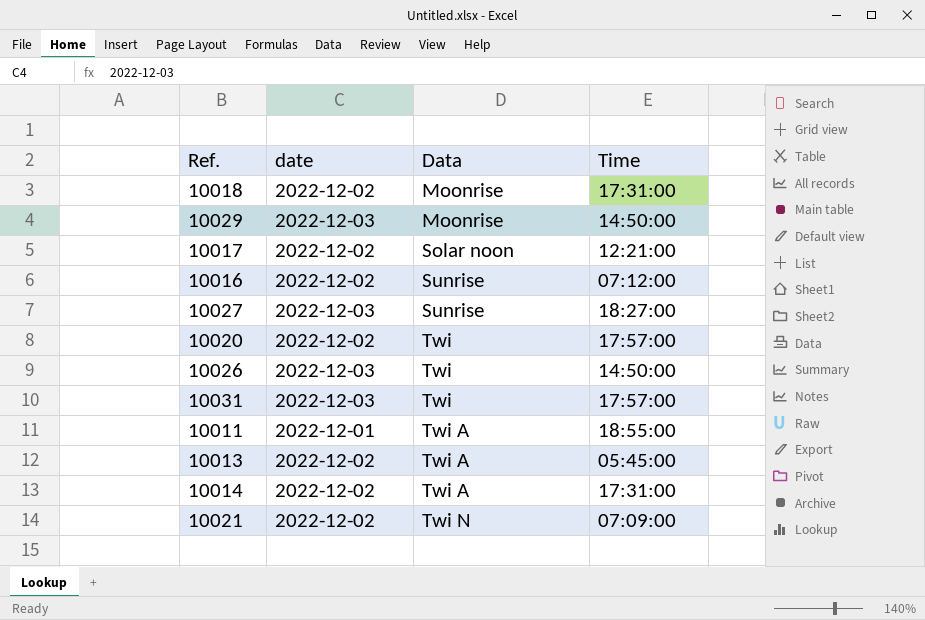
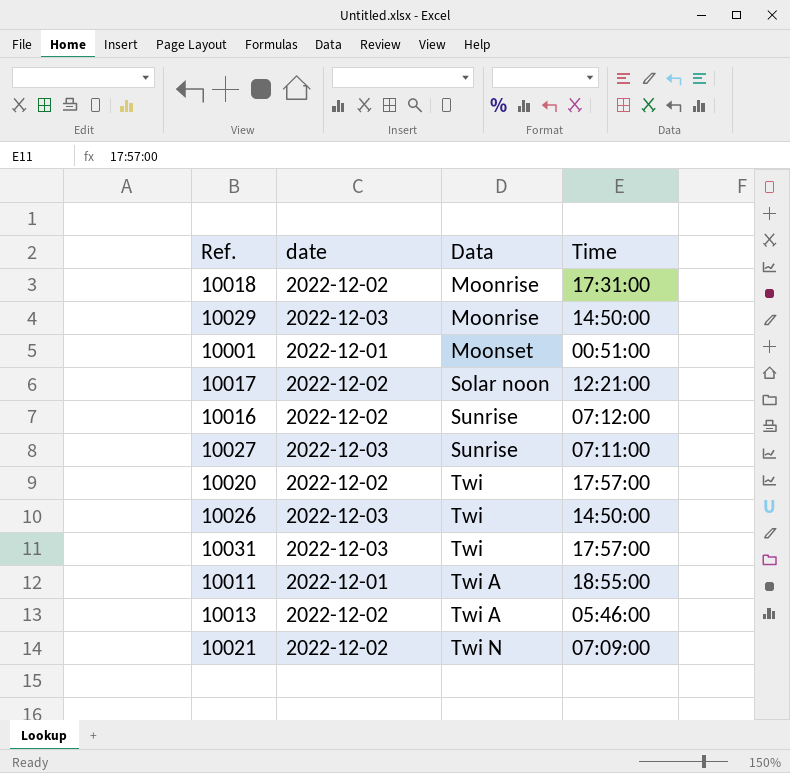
row 10014: 2022-12-02 | Twi A | 17:31:00 -> none
row 10001: none -> 2022-12-01 | Moonset | 00:51:00
10027 | Time: 18:27:00 -> 07:11:00
10013 | Time: 05:45:00 -> 05:46:00

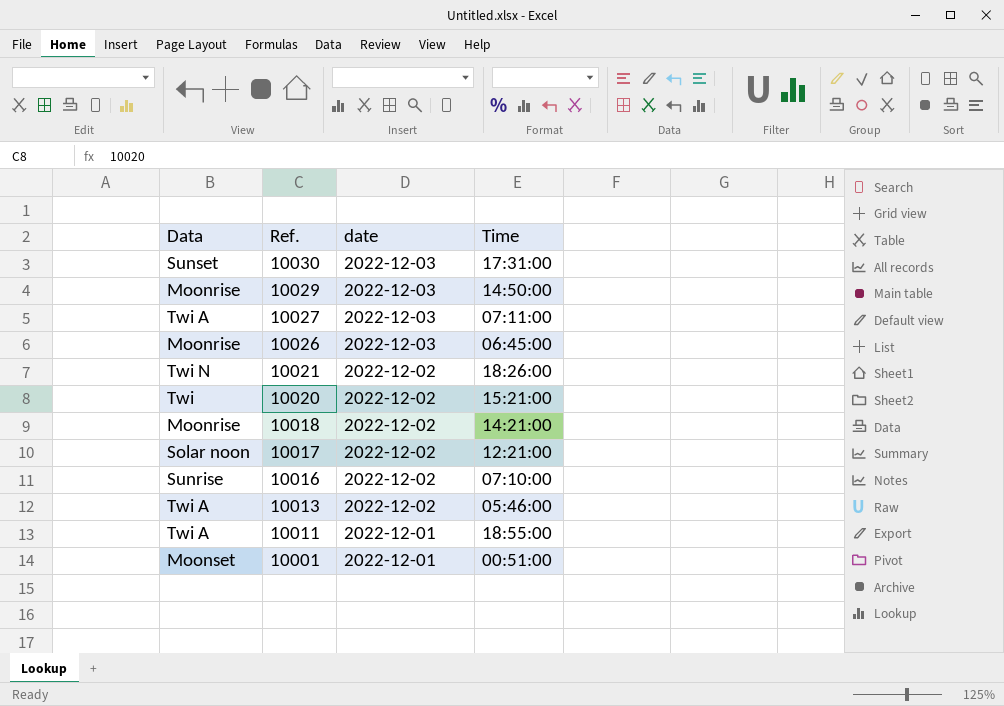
row order: Data ascending -> Ref. descending
column Data | position: 3 -> 1
row 10031: 2022-12-03 | Twi | 17:57:00 -> none
row 10030: none -> Sunset | 2022-12-03 | 17:31:00
10027 | Data: Sunrise -> Twi A
10026 | Data: Twi -> Moonrise
10026 | Time: 14:50:00 -> 06:45:00
10021 | Time: 07:09:00 -> 18:26:00
10020 | Time: 17:57:00 -> 15:21:00
10018 | Time: 17:31:00 -> 14:21:00
10016 | Time: 07:12:00 -> 07:10:00

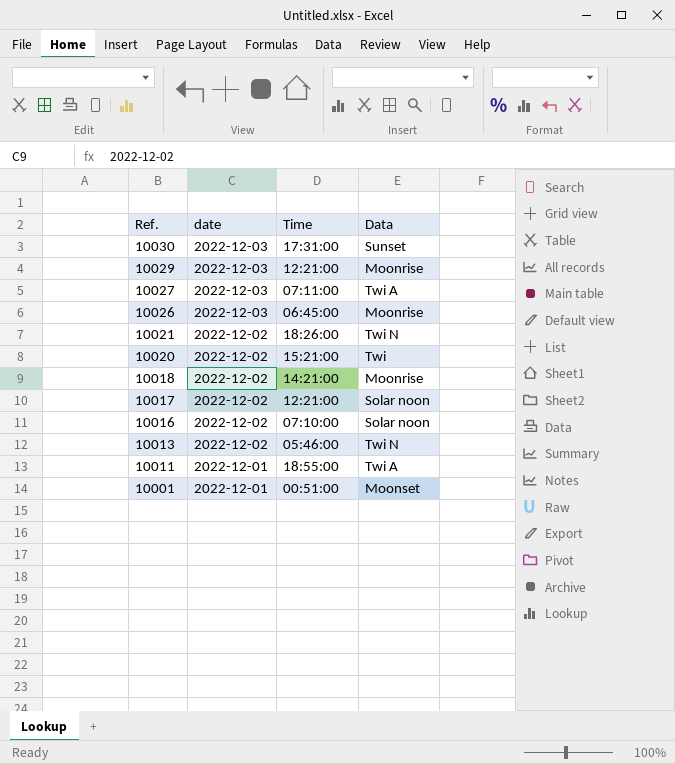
column Data | position: 1 -> 4
10029 | Time: 14:50:00 -> 12:21:00
10016 | Data: Sunrise -> Solar noon
10013 | Data: Twi A -> Twi N

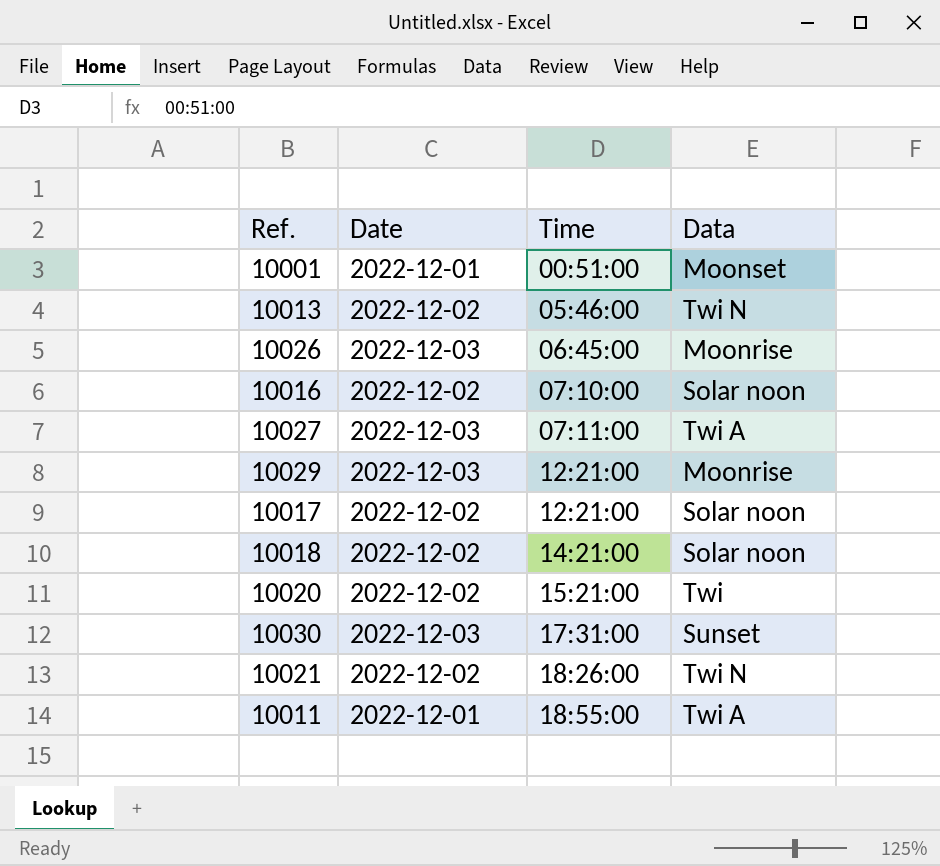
row order: Ref. descending -> Time ascending
column name: date -> Date
10018 | Data: Moonrise -> Solar noon

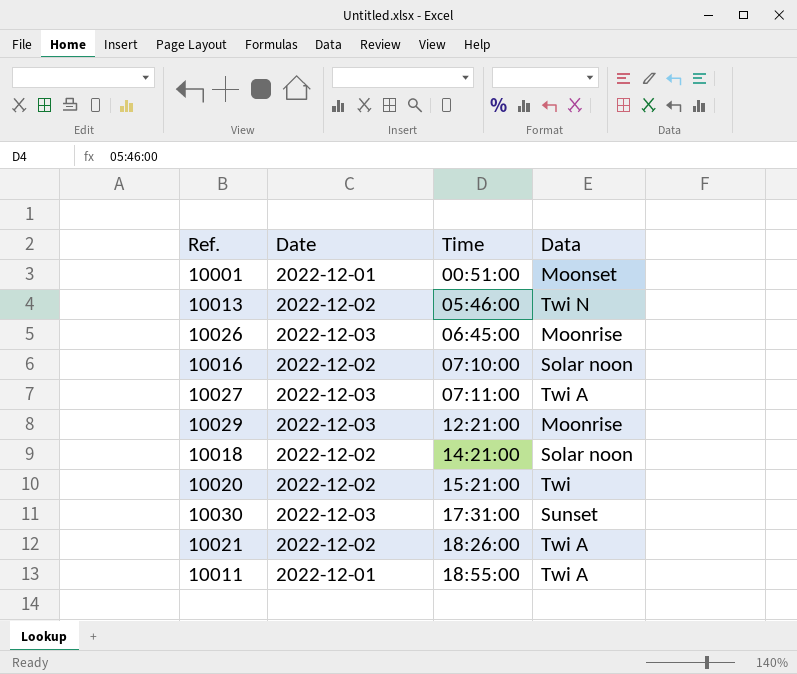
row 10017: 2022-12-02 | 12:21:00 | Solar noon -> none
10021 | Data: Twi N -> Twi A

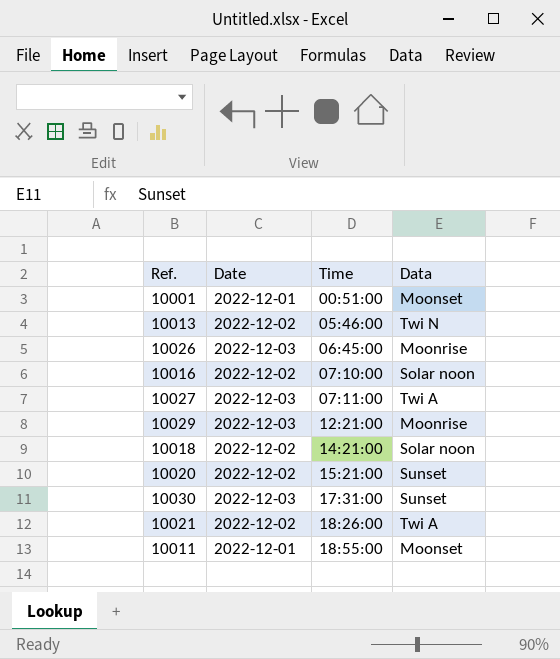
10020 | Data: Twi -> Sunset
10011 | Data: Twi A -> Moonset

